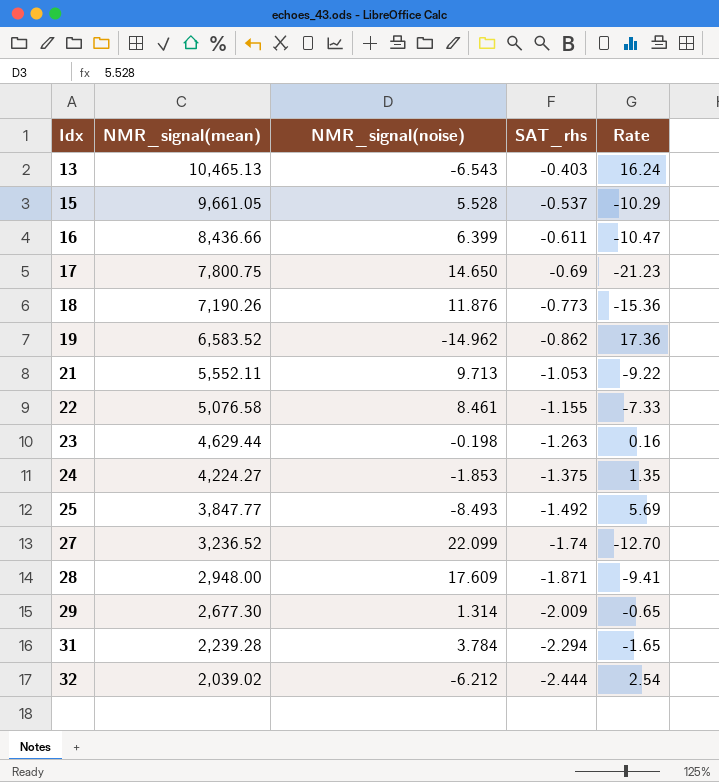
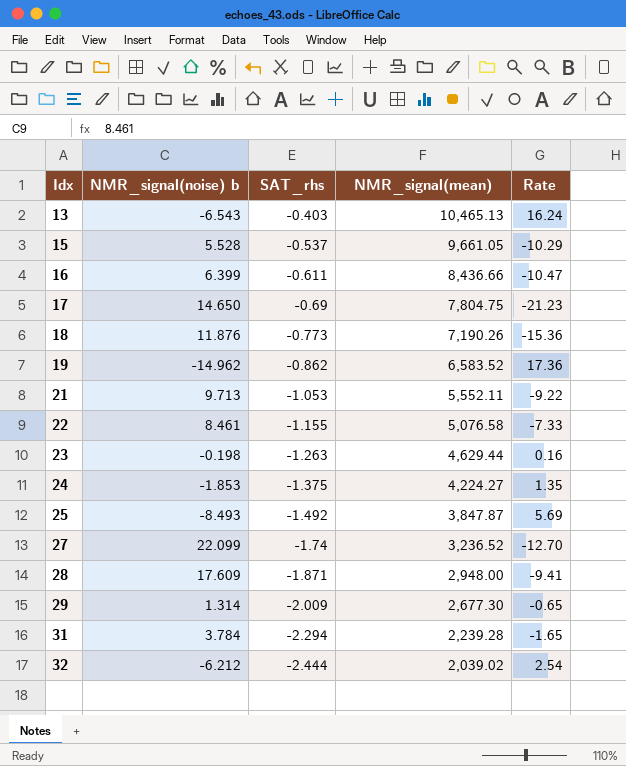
column name: NMR_signal(noise) -> NMR_signal(noise) b
column NMR_signal(mean) | position: 2 -> 4
17 | NMR_signal(mean): 7,800.75 -> 7,804.75
25 | NMR_signal(mean): 3,847.77 -> 3,847.87

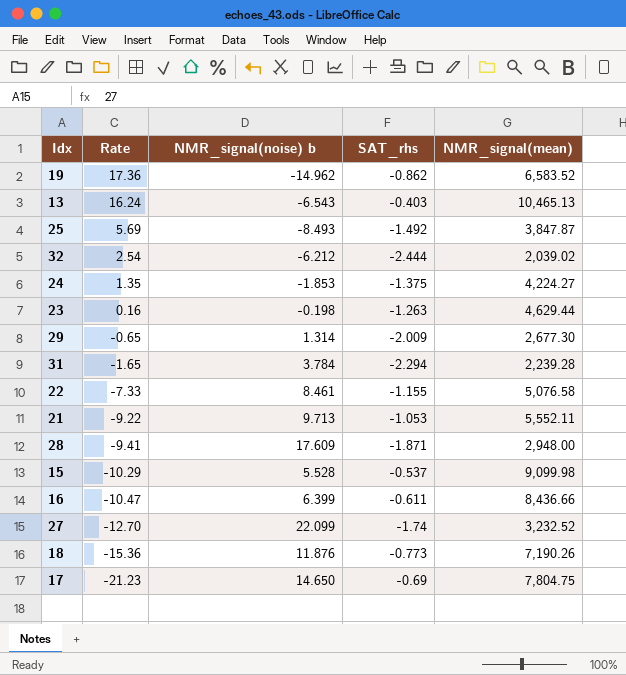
row order: Idx ascending -> Rate descending
column Rate | position: 5 -> 2
15 | NMR_signal(mean): 9,661.05 -> 9,099.98
27 | NMR_signal(mean): 3,236.52 -> 3,232.52

